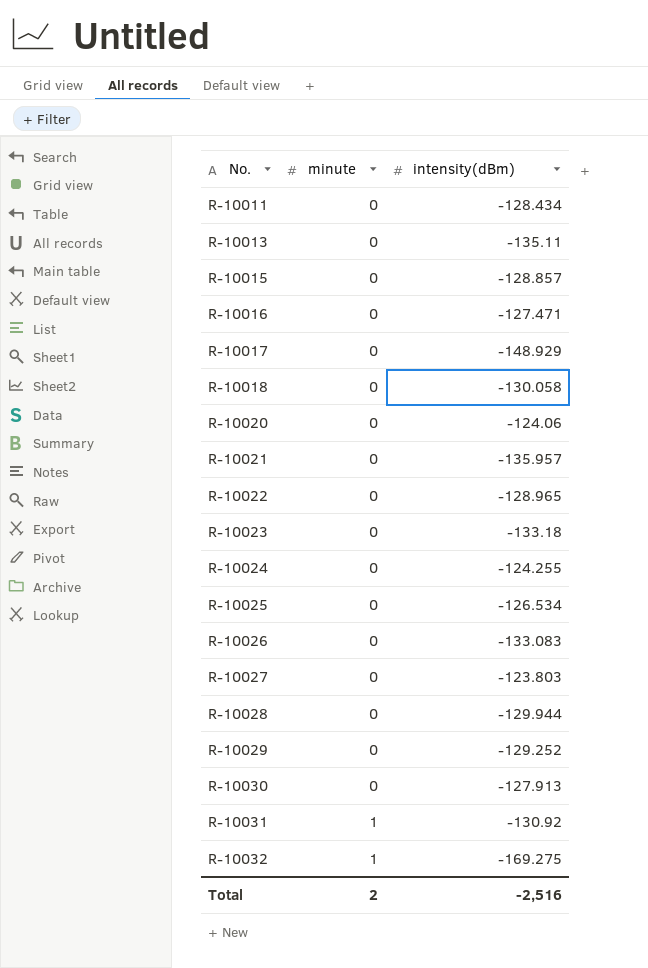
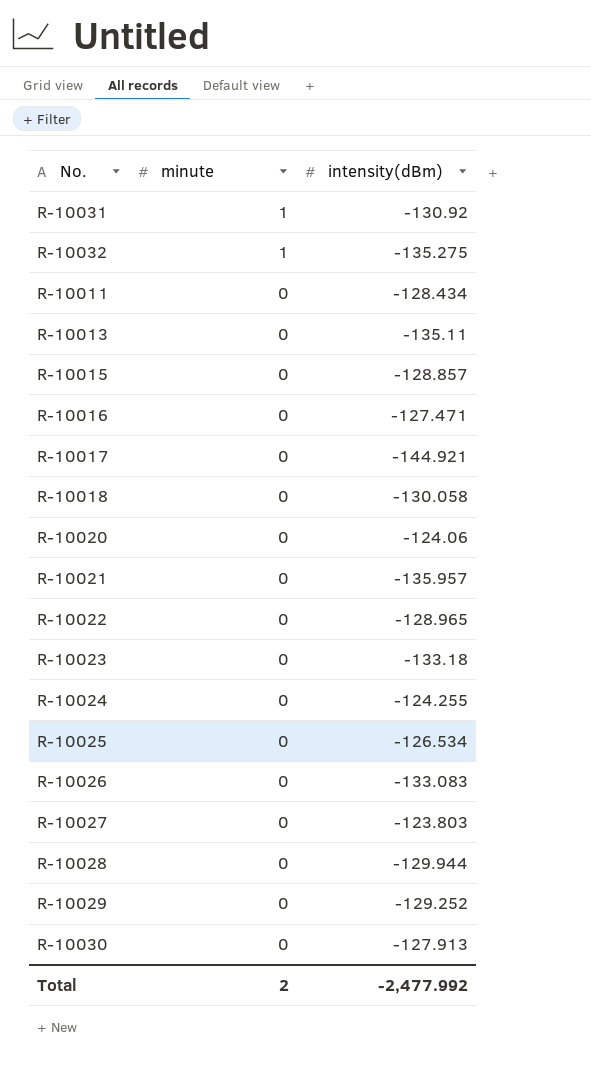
row order: No. ascending -> minute descending
R-10032 | intensity(dBm): -169.275 -> -135.275
R-10017 | intensity(dBm): -148.929 -> -144.921
Total | intensity(dBm): -2,516 -> -2,477.992

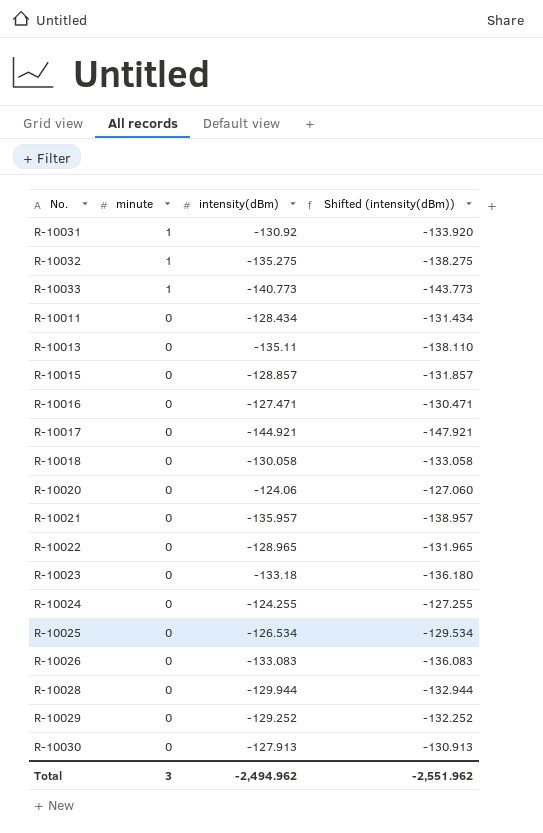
column Shifted (intensity(dBm)) | formula: none -> [intensity(dBm)] - 3
row R-10027: 0 | -123.803 -> none
row R-10033: none -> 1 | -140.773 | -143.773
Total | minute: 2 -> 3
Total | intensity(dBm): -2,477.992 -> -2,494.962

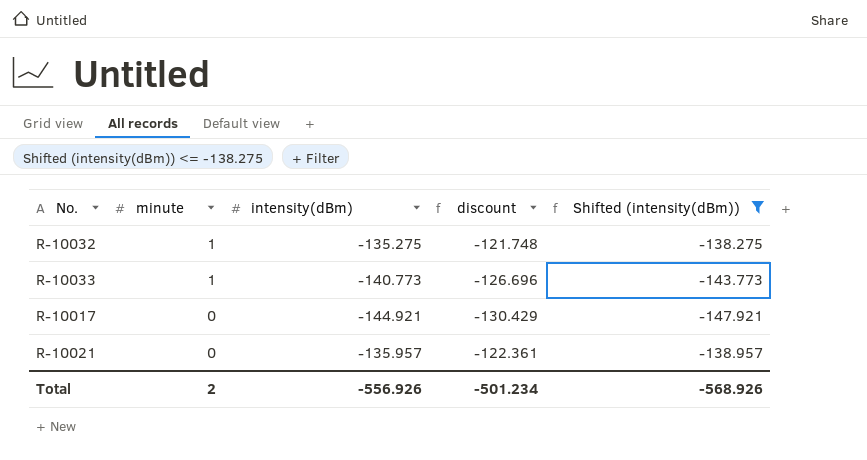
filter: none -> Shifted (intensity(dBm)) <= -138.275
column discount | formula: none -> [intensity(dBm)] * 0.9
Total | minute: 3 -> 2
Total | intensity(dBm): -2,494.962 -> -556.926
Total | Shifted (intensity(dBm)): -2,551.962 -> -568.926

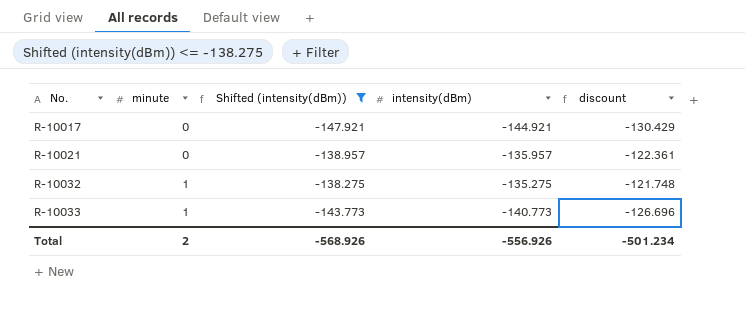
row order: minute descending -> No. ascending
column Shifted (intensity(dBm)) | position: 5 -> 3

